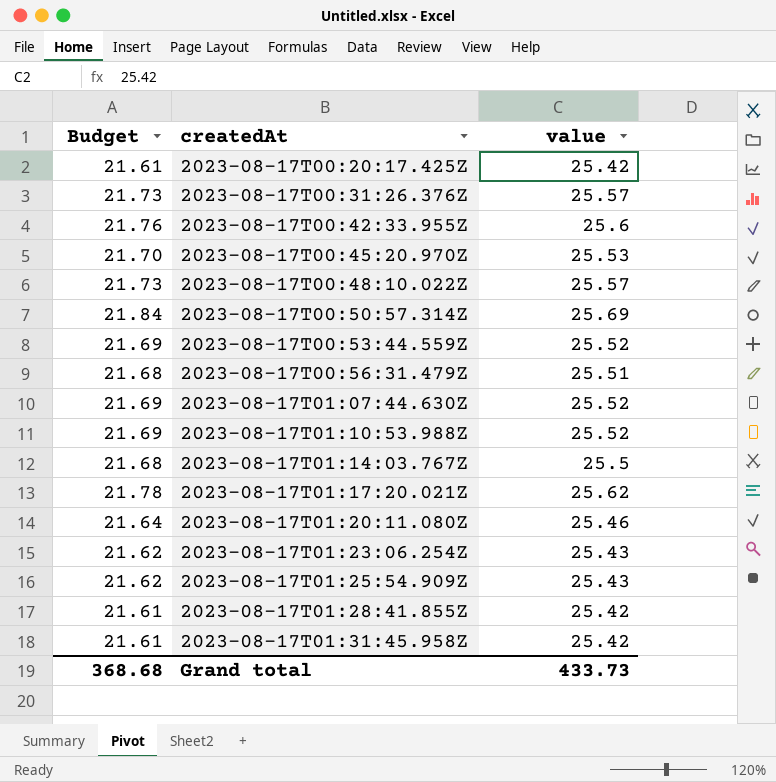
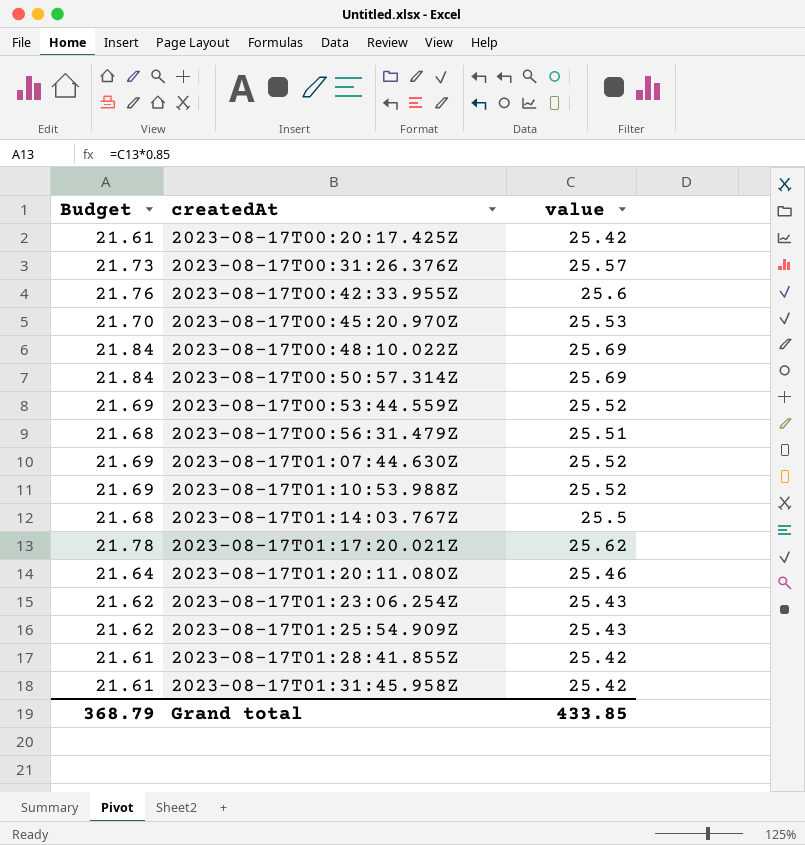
2023-08-17T00:48:10.022Z | Budget: 21.73 -> 21.84
2023-08-17T00:48:10.022Z | value: 25.57 -> 25.69
Grand total | Budget: 368.68 -> 368.79
Grand total | value: 433.73 -> 433.85

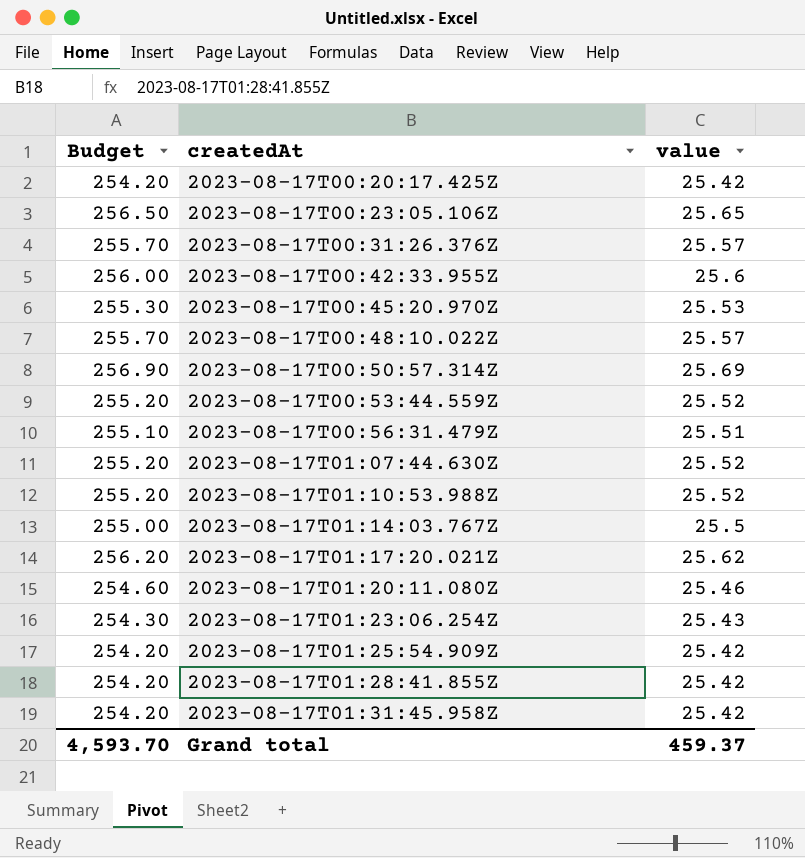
column Budget | formula: [value] * 0.85 -> [value] * 10
row 2023-08-17T00:23:05.106Z: none -> 256.50 | 25.65
2023-08-17T00:48:10.022Z | value: 25.69 -> 25.57
2023-08-17T01:25:54.909Z | value: 25.43 -> 25.42
Grand total | Budget: 368.79 -> 4,593.70
Grand total | value: 433.85 -> 459.37

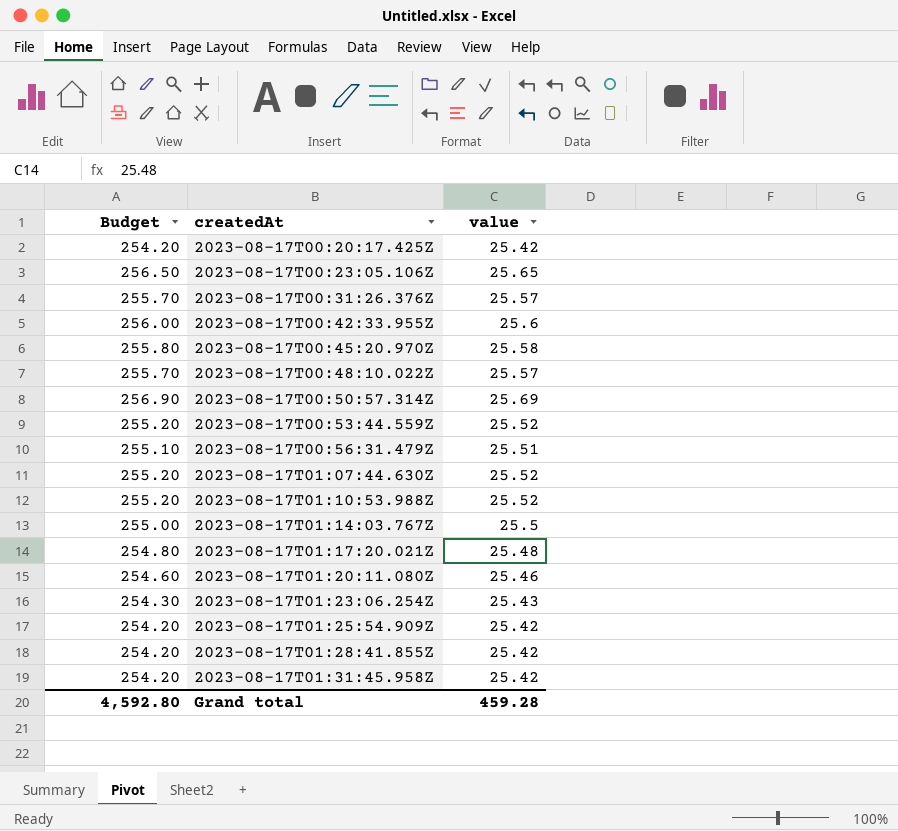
2023-08-17T00:45:20.970Z | Budget: 255.30 -> 255.80
2023-08-17T00:45:20.970Z | value: 25.53 -> 25.58
2023-08-17T01:17:20.021Z | Budget: 256.20 -> 254.80
2023-08-17T01:17:20.021Z | value: 25.62 -> 25.48
Grand total | Budget: 4,593.70 -> 4,592.80
Grand total | value: 459.37 -> 459.28

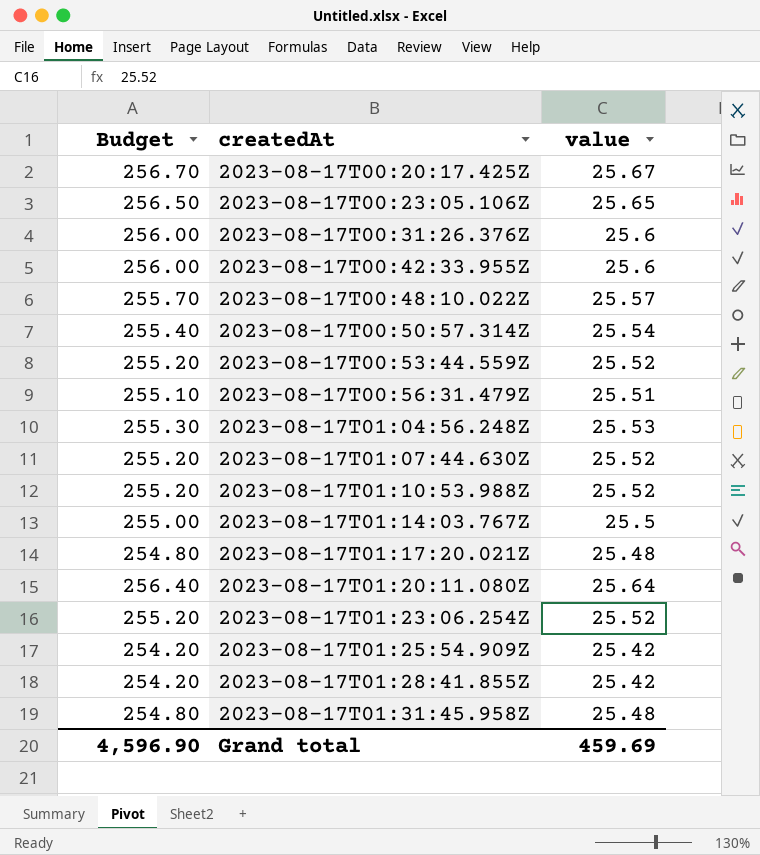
row 2023-08-17T00:45:20.970Z: 255.80 | 25.58 -> none
2023-08-17T00:20:17.425Z | Budget: 254.20 -> 256.70
2023-08-17T00:20:17.425Z | value: 25.42 -> 25.67
2023-08-17T00:31:26.376Z | Budget: 255.70 -> 256.00
2023-08-17T00:31:26.376Z | value: 25.57 -> 25.6
2023-08-17T00:50:57.314Z | Budget: 256.90 -> 255.40
2023-08-17T00:50:57.314Z | value: 25.69 -> 25.54
row 2023-08-17T01:04:56.248Z: none -> 255.30 | 25.53
2023-08-17T01:20:11.080Z | Budget: 254.60 -> 256.40
2023-08-17T01:20:11.080Z | value: 25.46 -> 25.64
2023-08-17T01:23:06.254Z | Budget: 254.30 -> 255.20
2023-08-17T01:23:06.254Z | value: 25.43 -> 25.52
2023-08-17T01:31:45.958Z | Budget: 254.20 -> 254.80
2023-08-17T01:31:45.958Z | value: 25.42 -> 25.48
Grand total | Budget: 4,592.80 -> 4,596.90
Grand total | value: 459.28 -> 459.69

